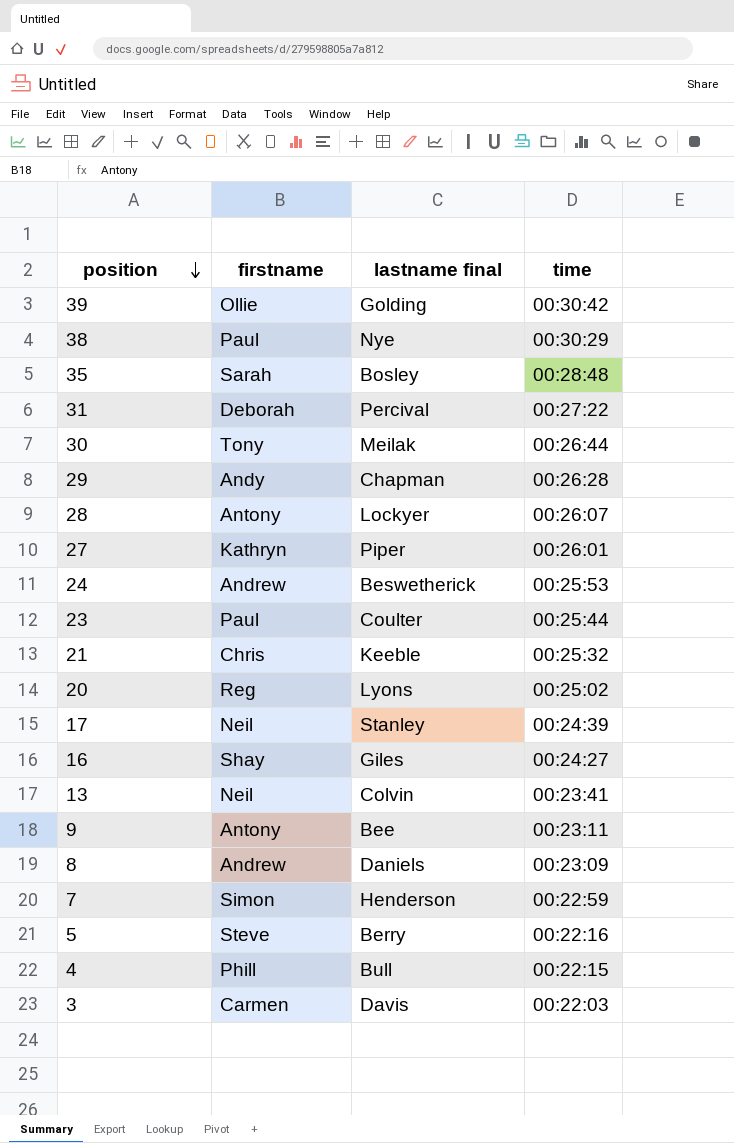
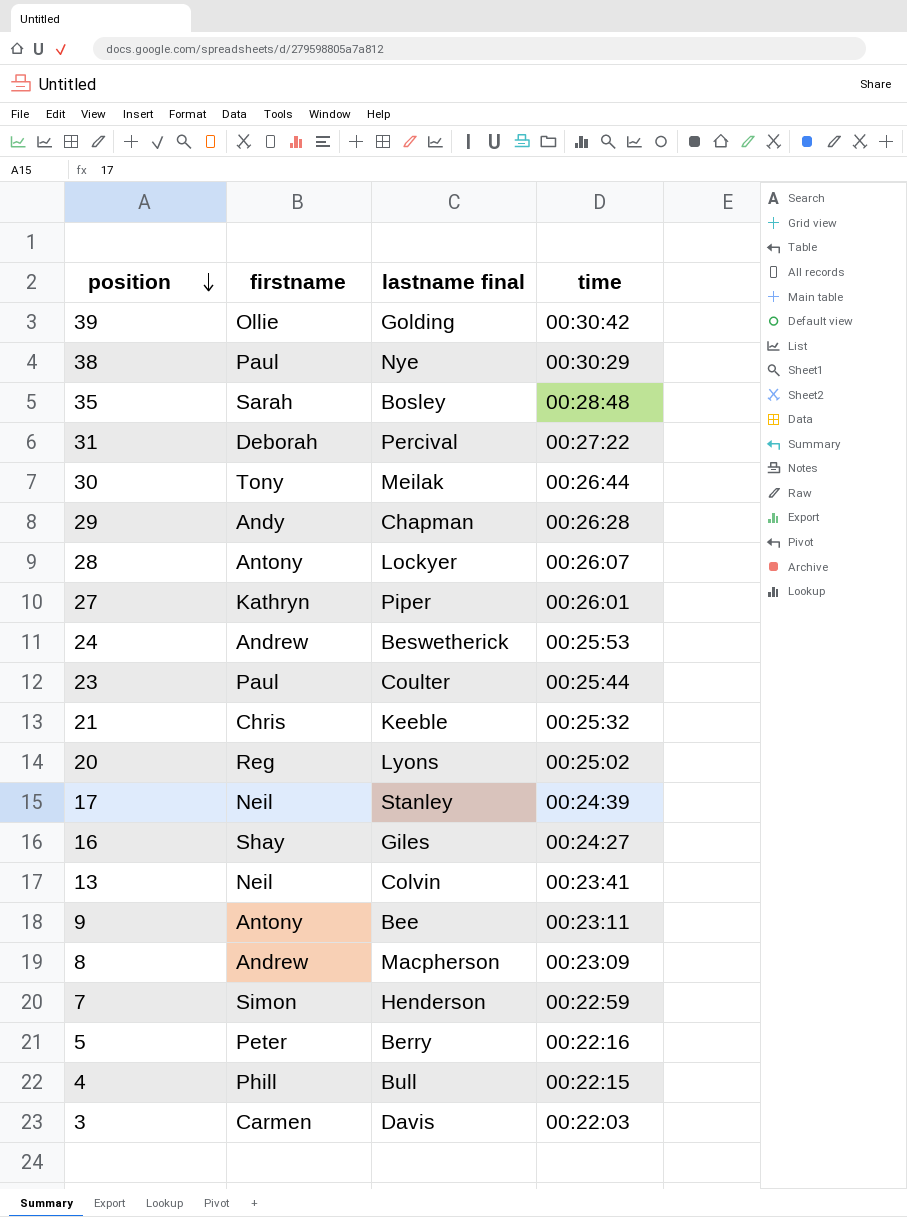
8 | lastname final: Daniels -> Macpherson
5 | firstname: Steve -> Peter

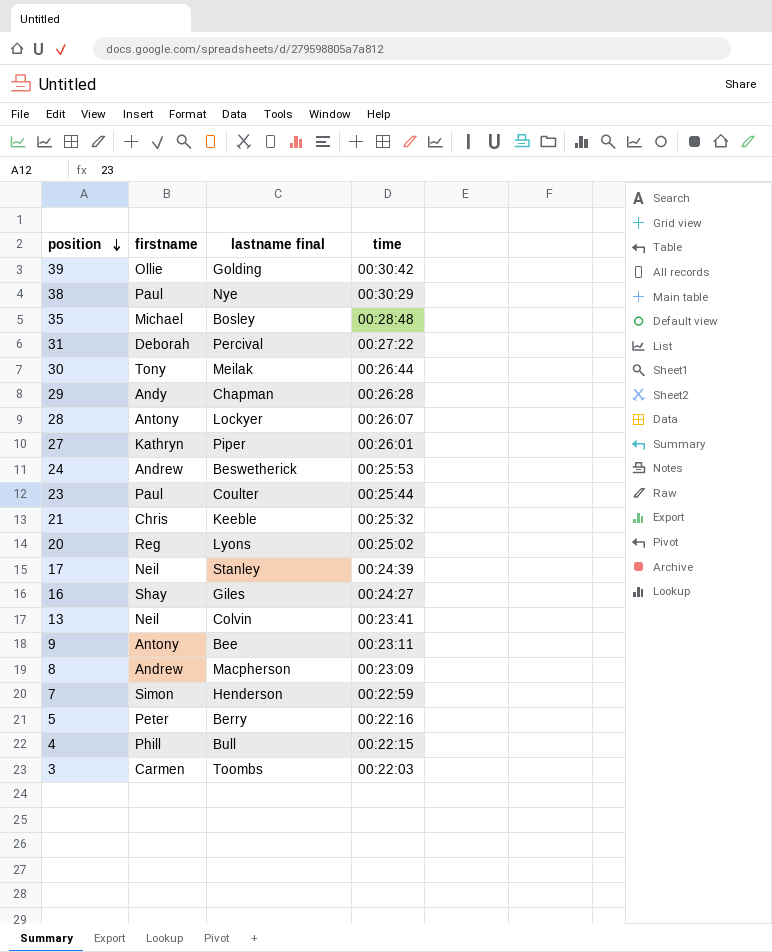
35 | firstname: Sarah -> Michael
3 | lastname final: Davis -> Toombs

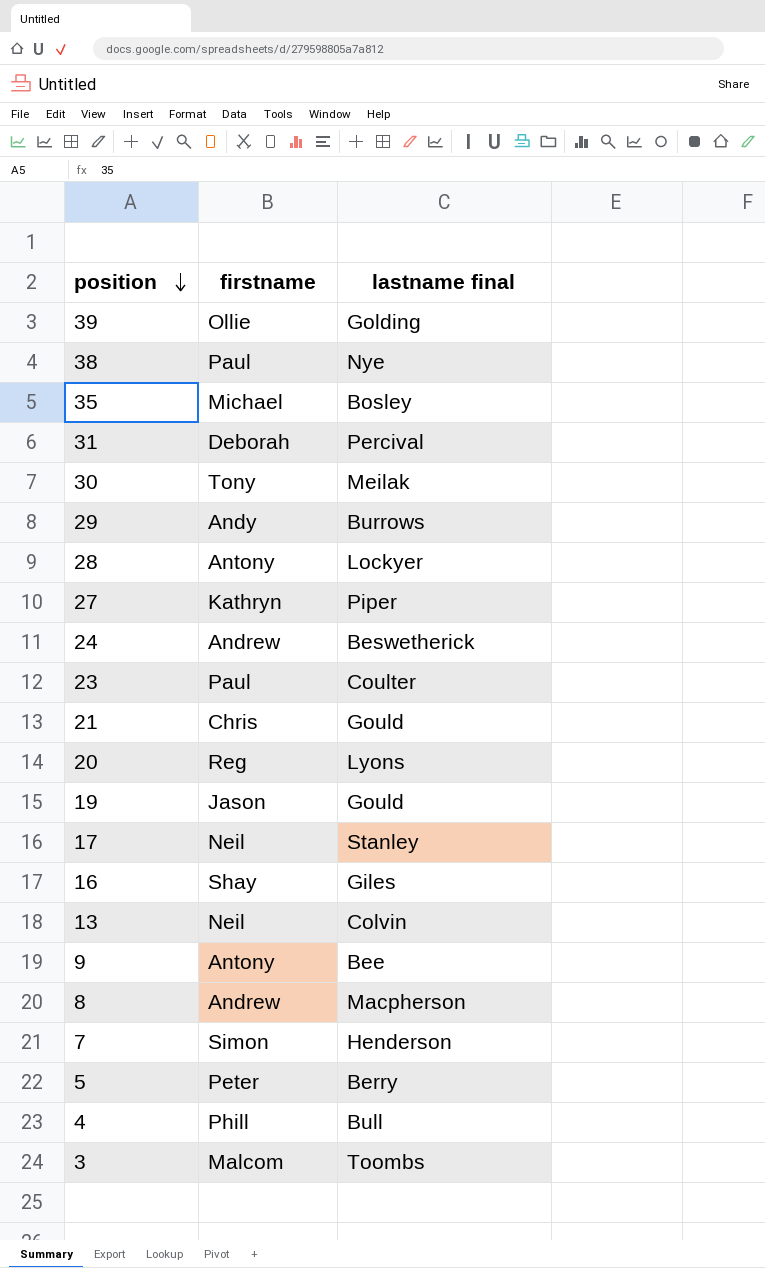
column time | position: 4 -> none
29 | lastname final: Chapman -> Burrows
21 | lastname final: Keeble -> Gould
row 19: none -> Jason | Gould
3 | firstname: Carmen -> Malcom

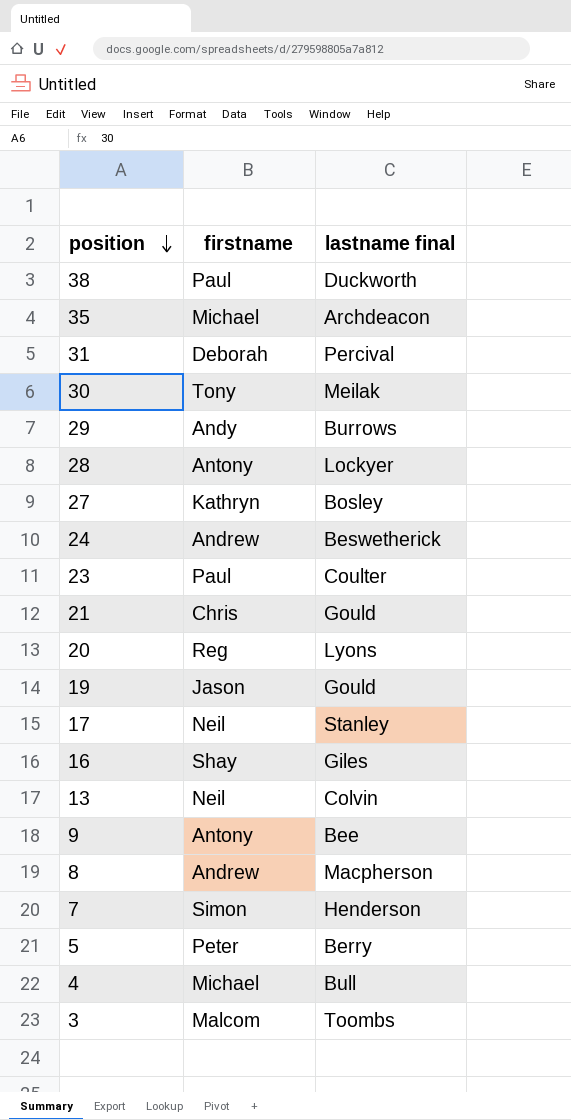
row 39: Ollie | Golding -> none
38 | lastname final: Nye -> Duckworth
35 | lastname final: Bosley -> Archdeacon
27 | lastname final: Piper -> Bosley
4 | firstname: Phill -> Michael

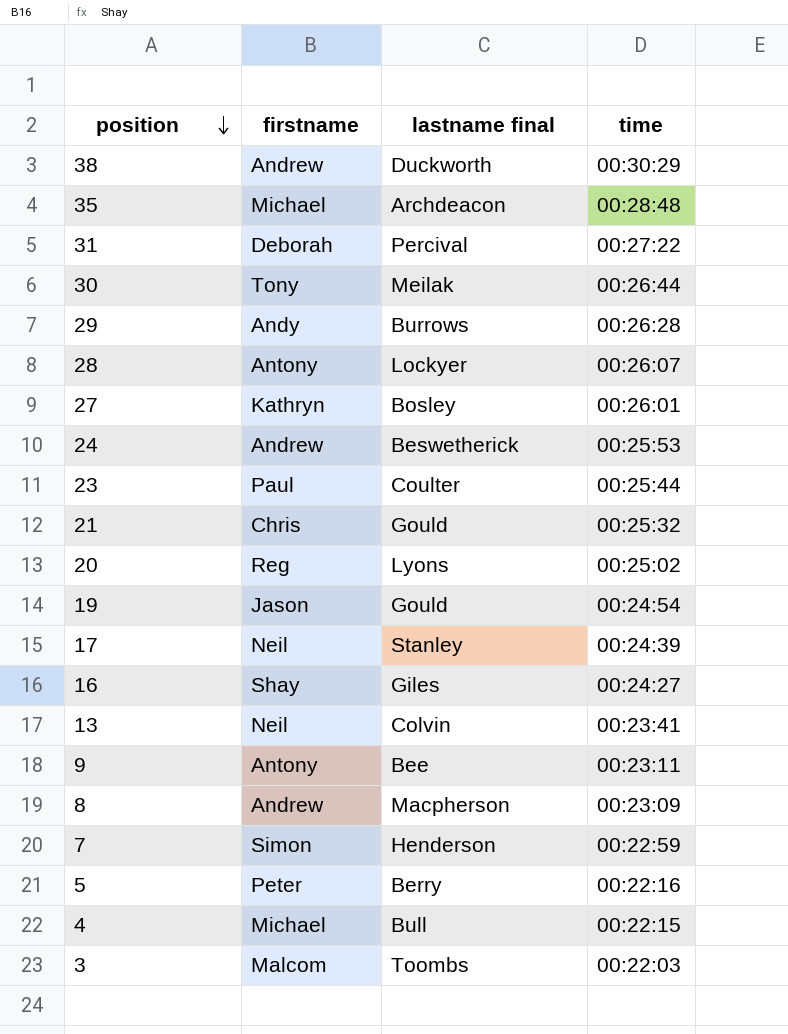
column time | position: none -> 4
38 | firstname: Paul -> Andrew

